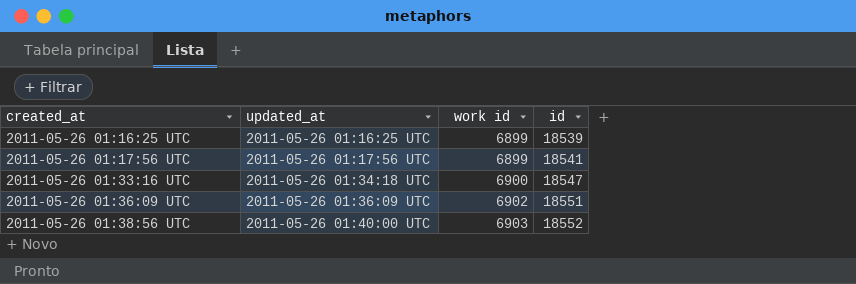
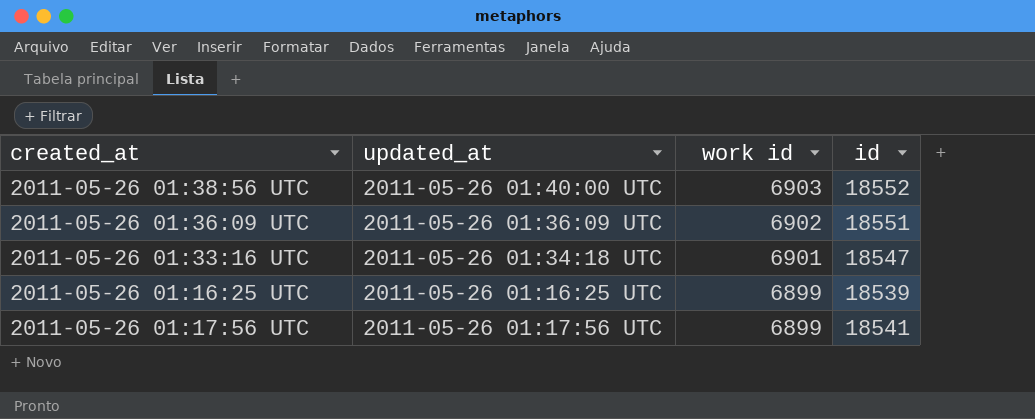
row order: created_at ascending -> work id descending
2011-05-26 01:33:16 UTC | work id: 6900 -> 6901

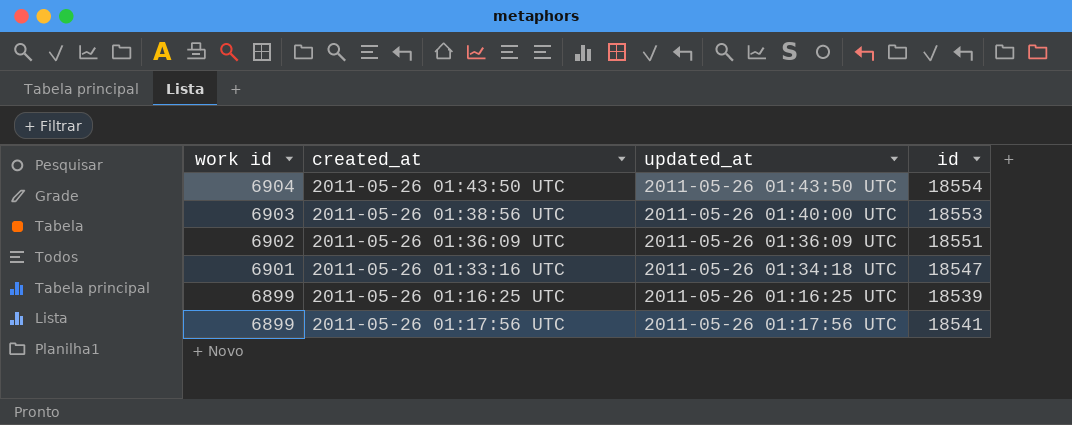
column work id | position: 3 -> 1
row 2011-05-26 01:43:50 UTC: none -> 6904 | 2011-05-26 01:43:50 UTC | 18554
2011-05-26 01:38:56 UTC | id: 18552 -> 18553

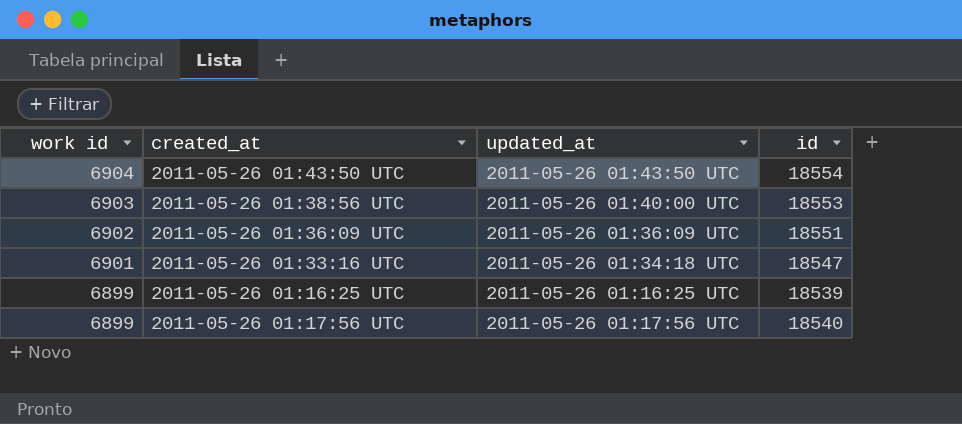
2011-05-26 01:17:56 UTC | id: 18541 -> 18540

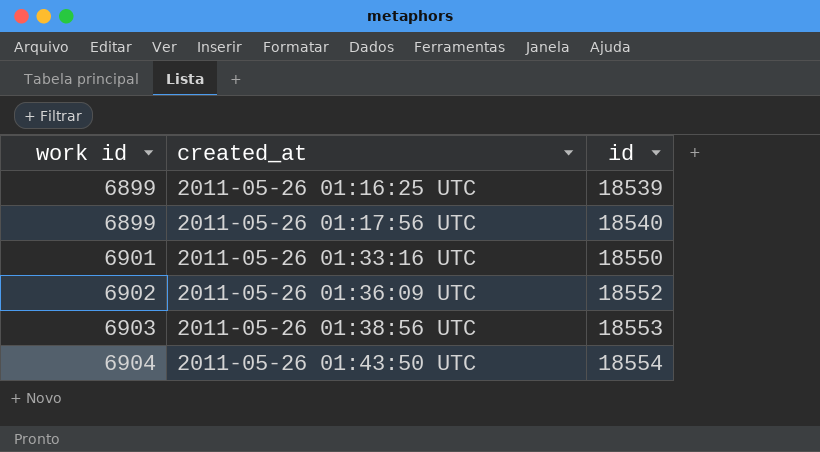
row order: work id descending -> work id ascending
column updated_at | position: 3 -> none
2011-05-26 01:33:16 UTC | id: 18547 -> 18550
2011-05-26 01:36:09 UTC | id: 18551 -> 18552

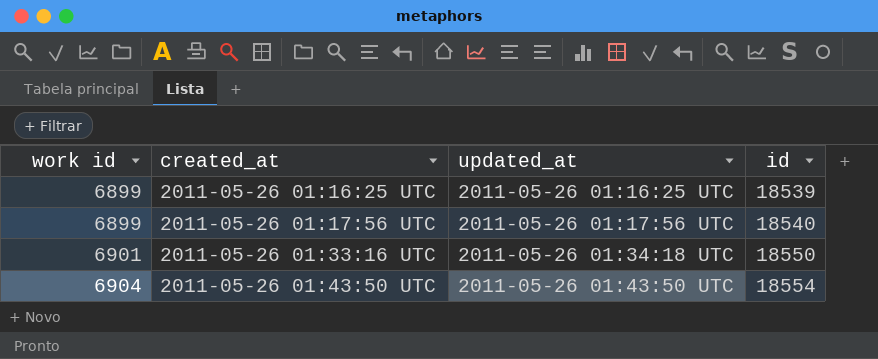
column updated_at | position: none -> 3
row 2011-05-26 01:36:09 UTC: 6902 | 18552 -> none
row 2011-05-26 01:38:56 UTC: 6903 | 18553 -> none

